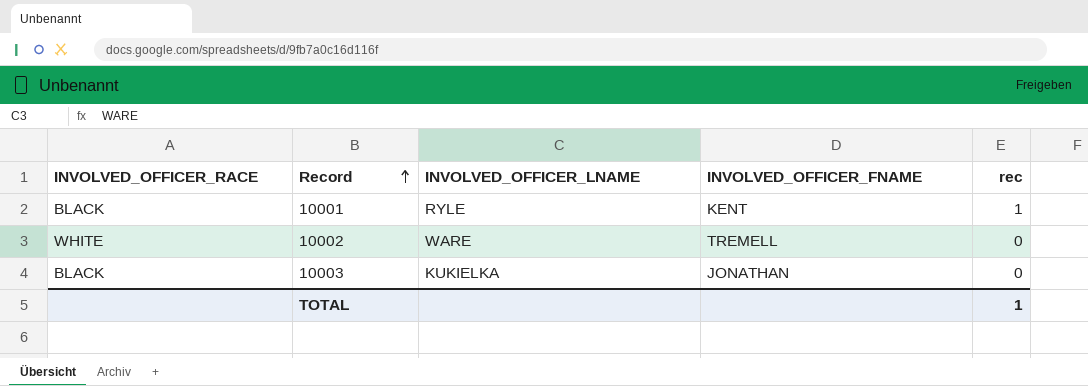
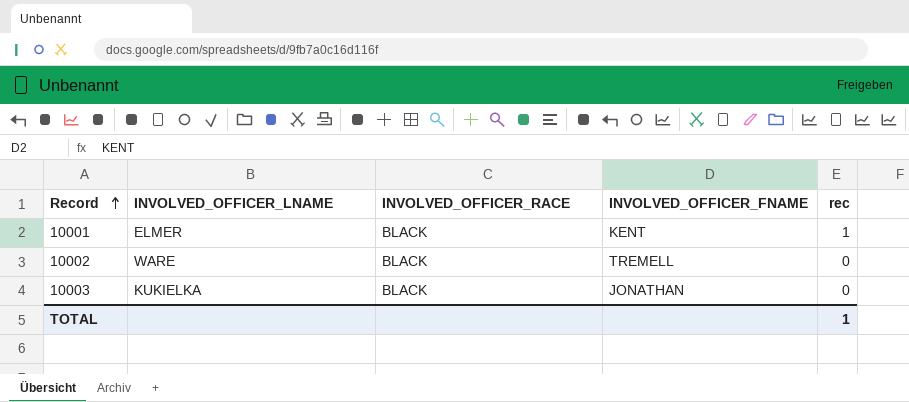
column INVOLVED_OFFICER_RACE | position: 1 -> 3
10001 | INVOLVED_OFFICER_LNAME: RYLE -> ELMER
10002 | INVOLVED_OFFICER_RACE: WHITE -> BLACK

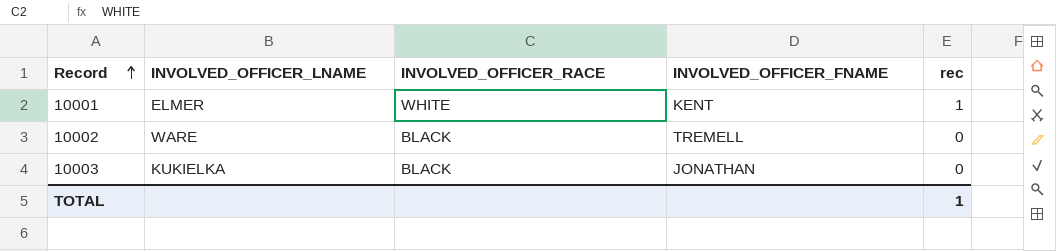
10001 | INVOLVED_OFFICER_RACE: BLACK -> WHITE

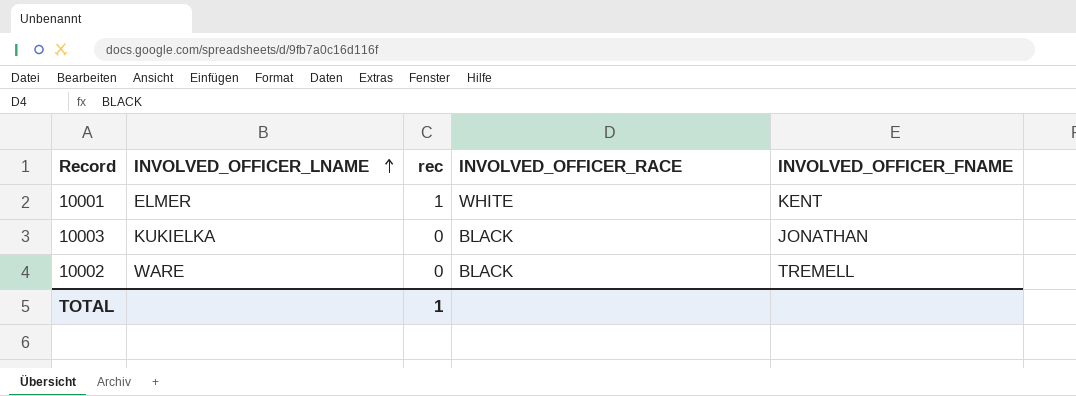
row order: Record ascending -> INVOLVED_OFFICER_LNAME ascending
column rec | position: 5 -> 3

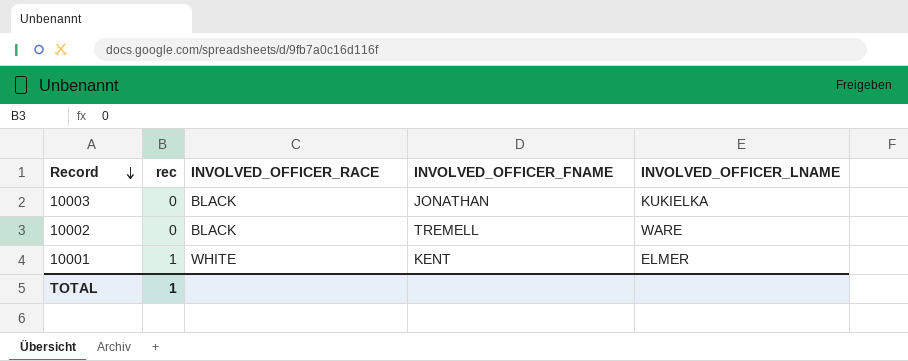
row order: INVOLVED_OFFICER_LNAME ascending -> Record descending
column INVOLVED_OFFICER_LNAME | position: 2 -> 5

